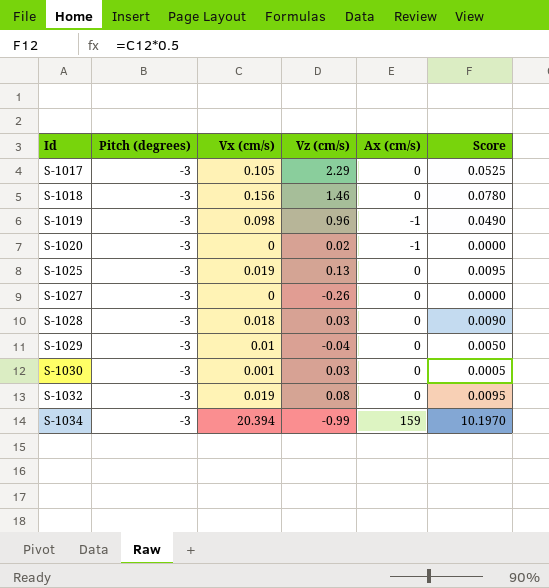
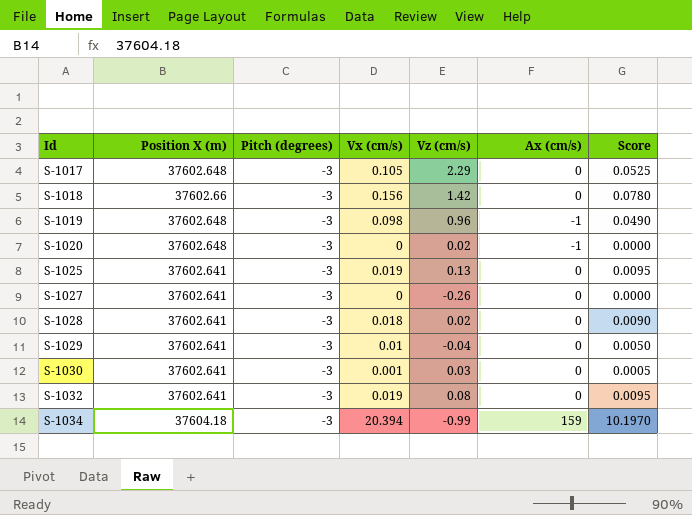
column Position X (m) | position: none -> 2
S-1018 | Vz (cm/s): 1.46 -> 1.42
S-1028 | Vz (cm/s): 0.03 -> 0.02

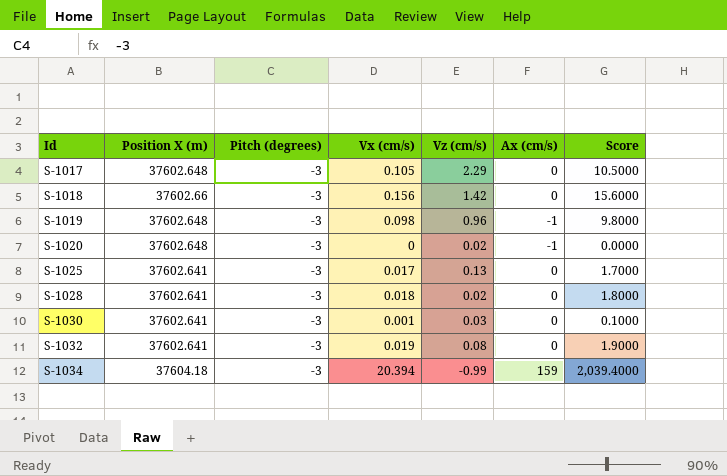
column Score | formula: [Vx (cm/s)] * 0.5 -> [Vx (cm/s)] * 100
row S-1027: 37602.641 | -3 | 0 | -0.26 | 0 | 0.0000 -> none
row S-1029: 37602.641 | -3 | 0.01 | -0.04 | 0 | 0.0050 -> none
S-1025 | Vx (cm/s): 0.019 -> 0.017

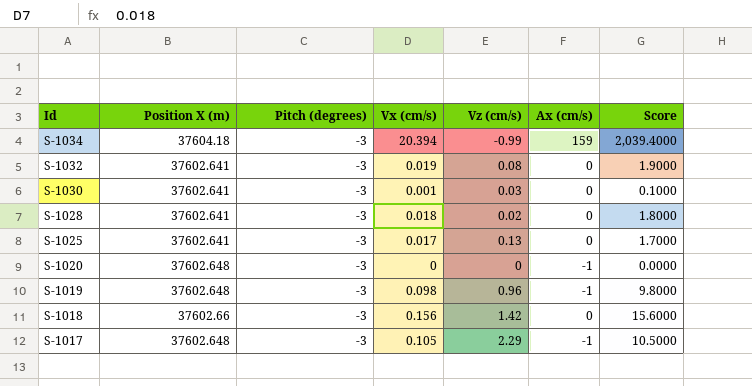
row order: Id ascending -> Id descending
S-1020 | Vz (cm/s): 0.02 -> 0
S-1017 | Ax (cm/s): 0 -> -1

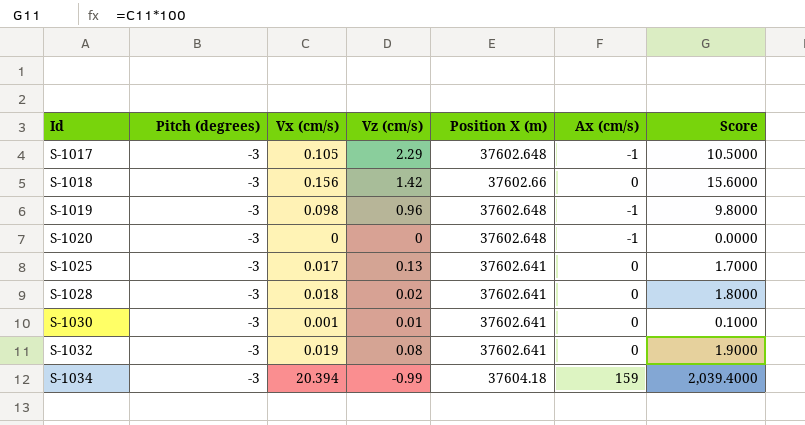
row order: Id descending -> Id ascending
column Position X (m) | position: 2 -> 5
S-1030 | Vz (cm/s): 0.03 -> 0.01

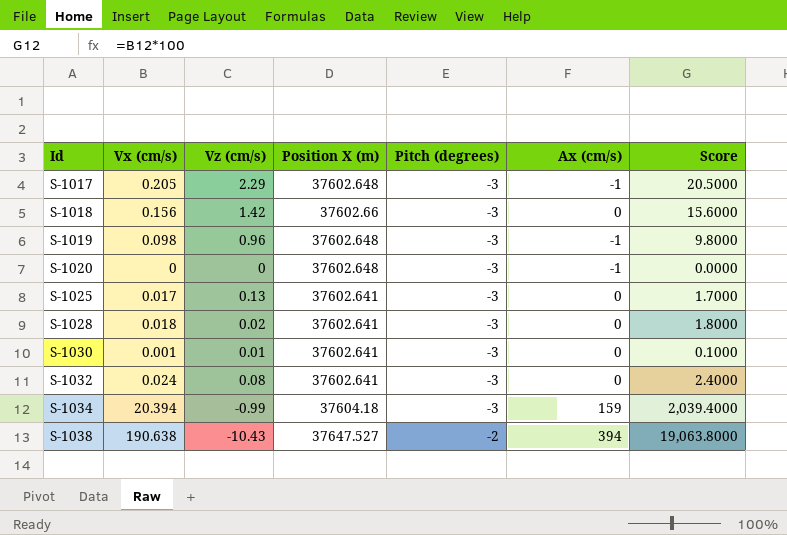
column Pitch (degrees) | position: 2 -> 5
S-1017 | Vx (cm/s): 0.105 -> 0.205
S-1017 | Score: 10.5000 -> 20.5000
S-1032 | Vx (cm/s): 0.019 -> 0.024
S-1032 | Score: 1.9000 -> 2.4000
row S-1038: none -> 190.638 | -10.43 | 37647.527 | -2 | 394 | 19,063.8000

